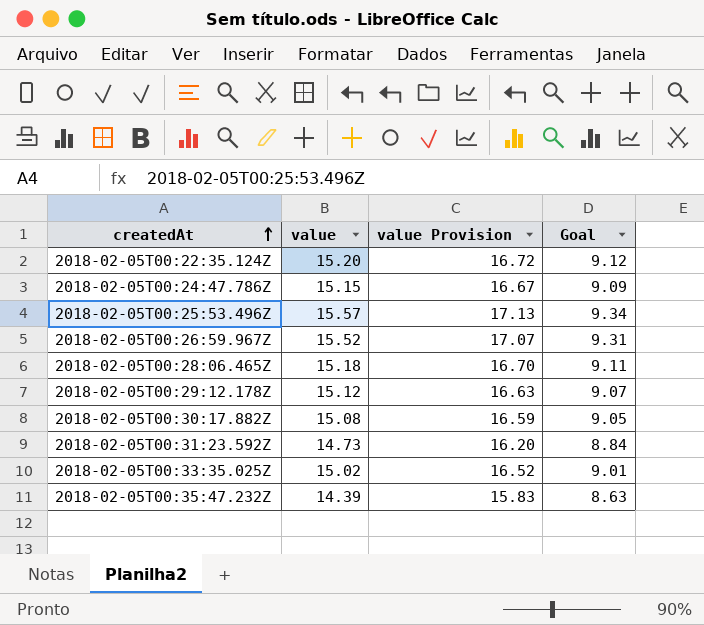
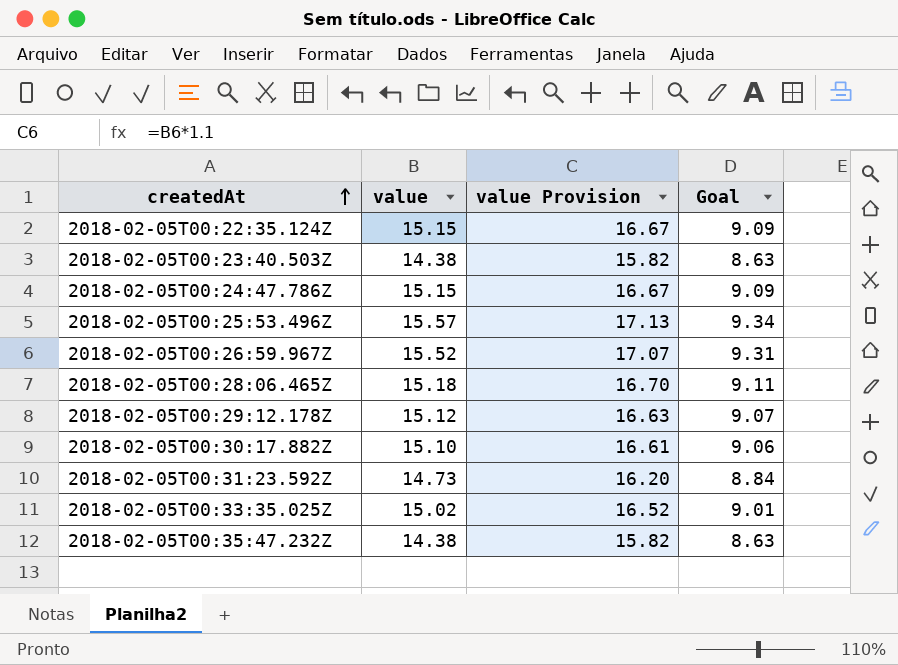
2018-02-05T00:22:35.124Z | value: 15.20 -> 15.15
2018-02-05T00:22:35.124Z | value Provision: 16.72 -> 16.67
2018-02-05T00:22:35.124Z | Goal: 9.12 -> 9.09
row 2018-02-05T00:23:40.503Z: none -> 14.38 | 15.82 | 8.63
2018-02-05T00:30:17.882Z | value: 15.08 -> 15.10
2018-02-05T00:30:17.882Z | value Provision: 16.59 -> 16.61
2018-02-05T00:30:17.882Z | Goal: 9.05 -> 9.06
2018-02-05T00:35:47.232Z | value: 14.39 -> 14.38
2018-02-05T00:35:47.232Z | value Provision: 15.83 -> 15.82

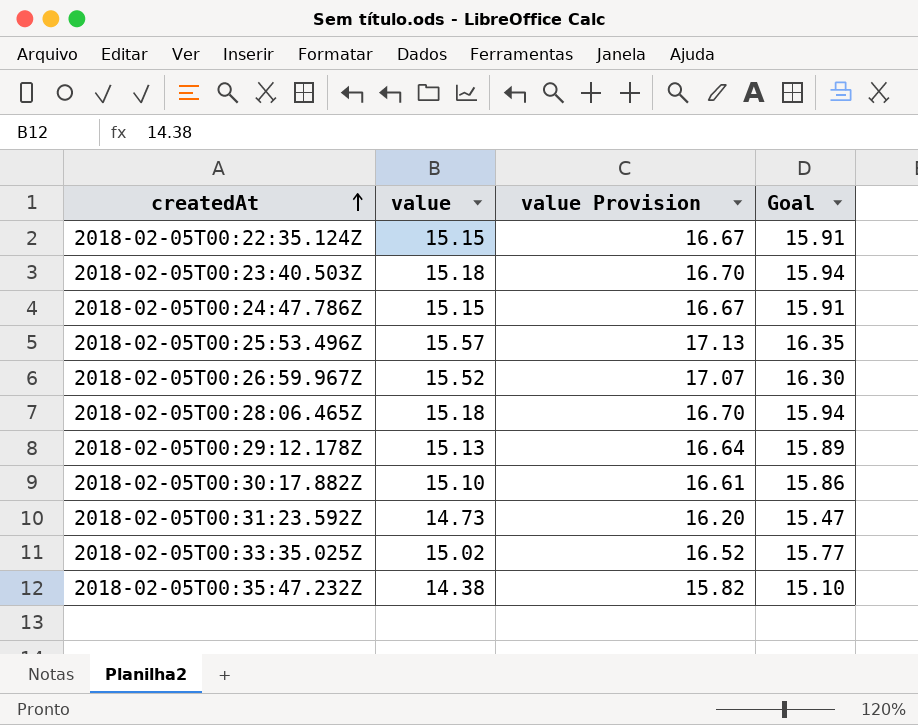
column Goal | formula: [value] * 0.6 -> [value] * 1.05
2018-02-05T00:23:40.503Z | value: 14.38 -> 15.18
2018-02-05T00:23:40.503Z | value Provision: 15.82 -> 16.70
2018-02-05T00:29:12.178Z | value: 15.12 -> 15.13
2018-02-05T00:29:12.178Z | value Provision: 16.63 -> 16.64

